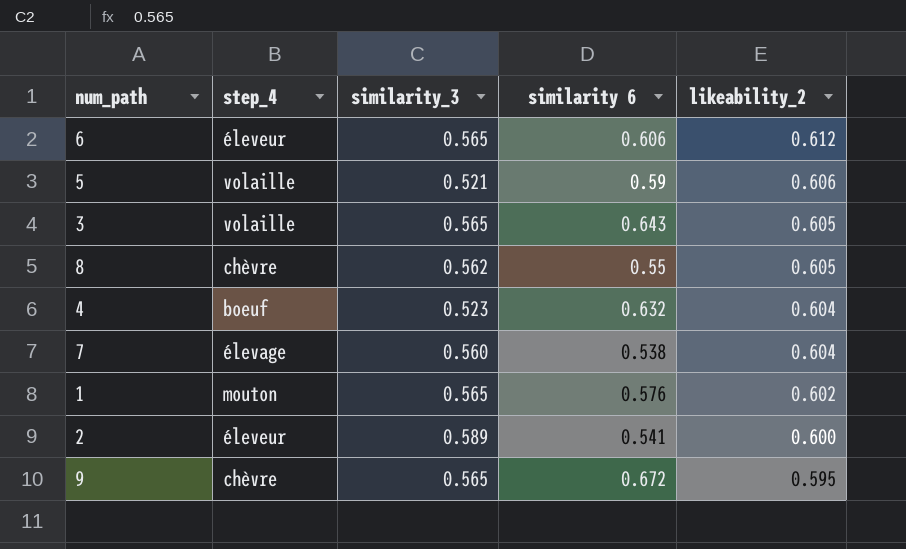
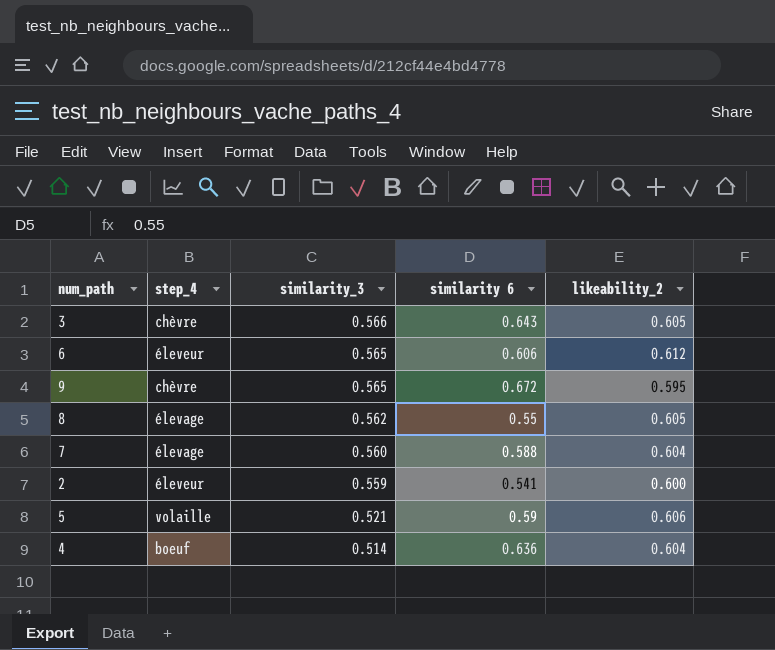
row order: likeability_2 descending -> similarity_3 descending
row 1: mouton | 0.565 | 0.576 | 0.602 -> none
3 | step_4: volaille -> chèvre
3 | similarity_3: 0.565 -> 0.566
8 | step_4: chèvre -> élevage
7 | similarity 6: 0.538 -> 0.588
2 | similarity_3: 0.589 -> 0.559
4 | similarity_3: 0.523 -> 0.514
4 | similarity 6: 0.632 -> 0.636

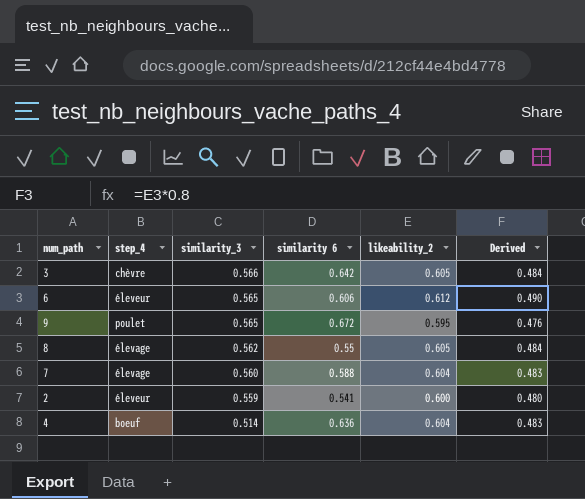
column Derived | formula: none -> [likeability_2] * 0.8
row 5: volaille | 0.521 | 0.59 | 0.606 -> none
3 | similarity 6: 0.643 -> 0.642
9 | step_4: chèvre -> poulet

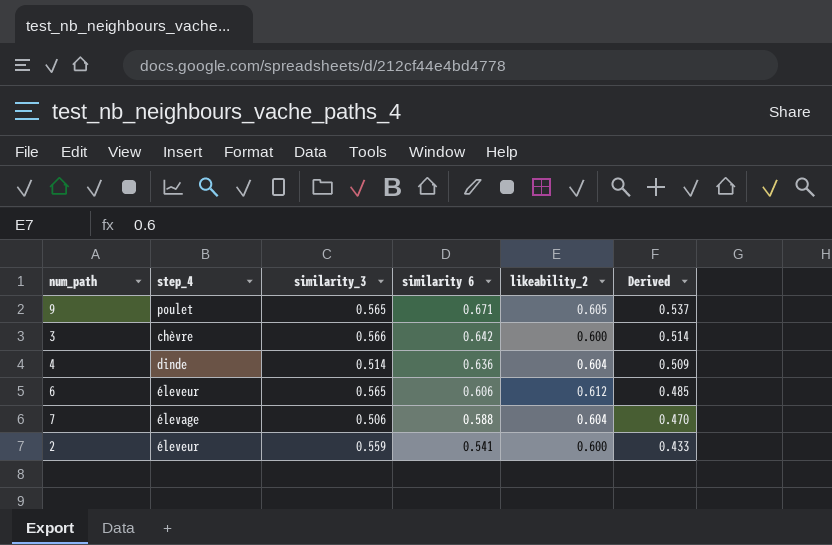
row order: similarity_3 descending -> similarity 6 descending
column Derived | formula: [likeability_2] * 0.8 -> [similarity 6] * 0.8
row 8: élevage | 0.562 | 0.55 | 0.605 | 0.484 -> none
9 | similarity 6: 0.672 -> 0.671
9 | likeability_2: 0.595 -> 0.605
3 | likeability_2: 0.605 -> 0.600
4 | step_4: boeuf -> dinde
7 | similarity_3: 0.560 -> 0.506

